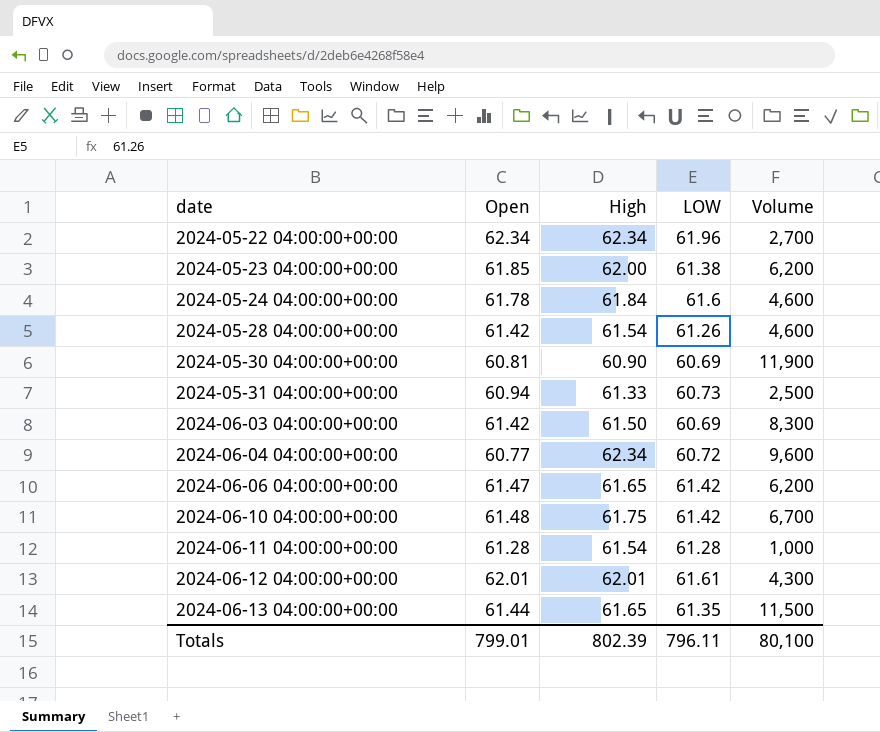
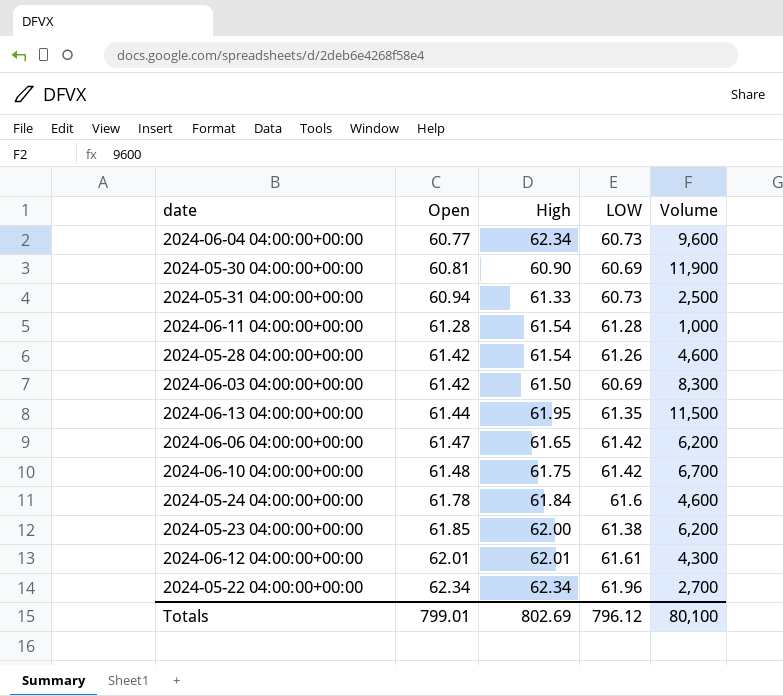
row order: date ascending -> Open ascending
2024-06-04 04:00:00+00:00 | LOW: 60.72 -> 60.73
2024-06-13 04:00:00+00:00 | High: 61.65 -> 61.95
Totals | High: 802.39 -> 802.69
Totals | LOW: 796.11 -> 796.12

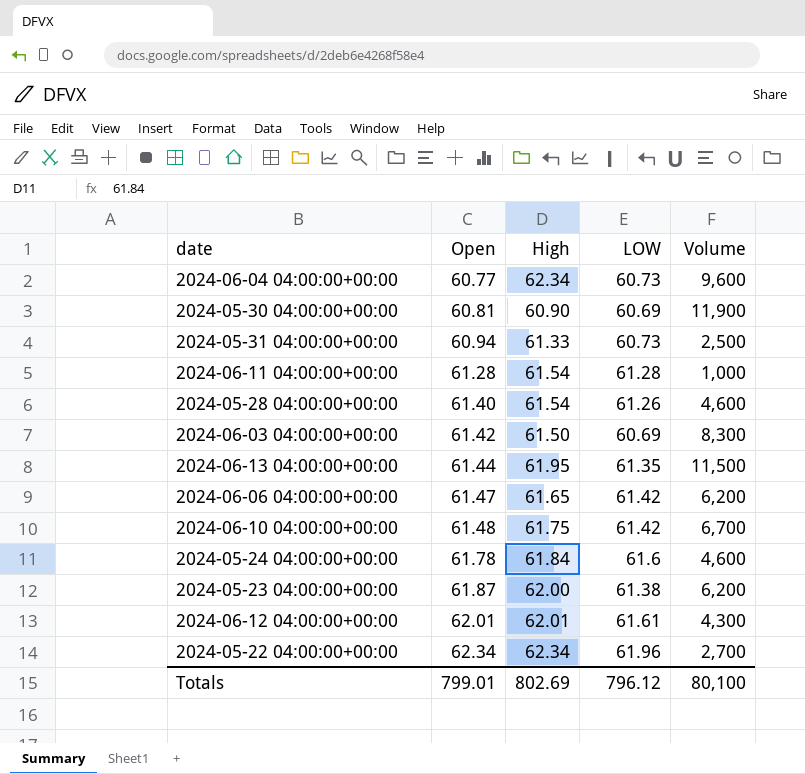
2024-05-28 04:00:00+00:00 | Open: 61.42 -> 61.40
2024-05-23 04:00:00+00:00 | Open: 61.85 -> 61.87

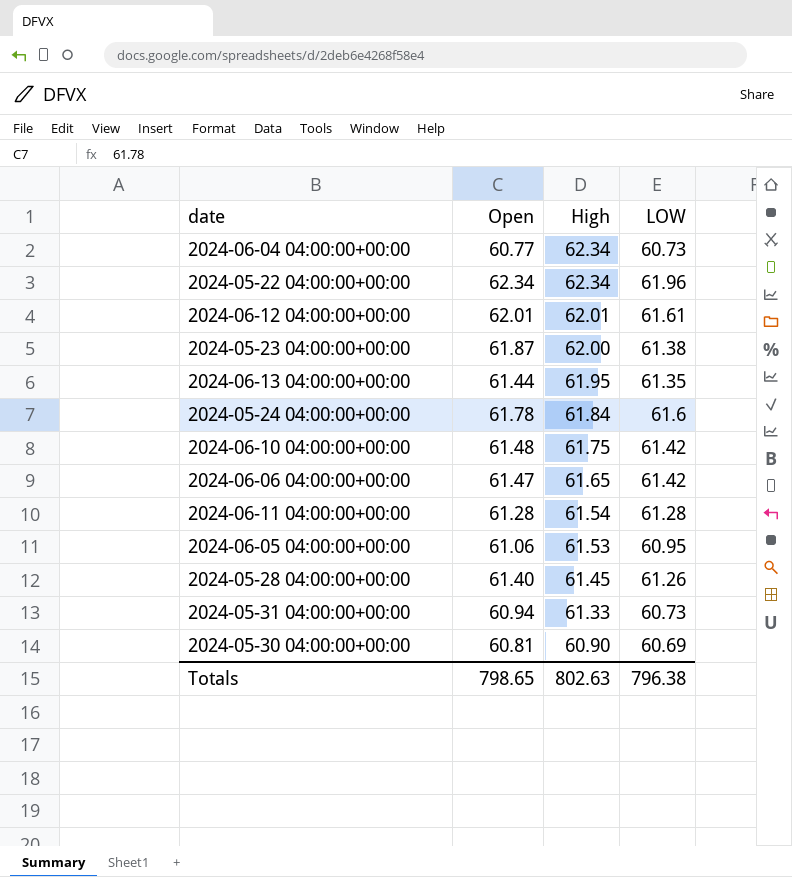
row order: Open ascending -> High descending
column Volume | position: 5 -> none
row 2024-06-03 04:00:00+00:00: 61.42 | 61.50 | 60.69 | 8,300 -> none
row 2024-06-05 04:00:00+00:00: none -> 61.06 | 61.53 | 60.95
2024-05-28 04:00:00+00:00 | High: 61.54 -> 61.45
Totals | Open: 799.01 -> 798.65
Totals | High: 802.69 -> 802.63
Totals | LOW: 796.12 -> 796.38

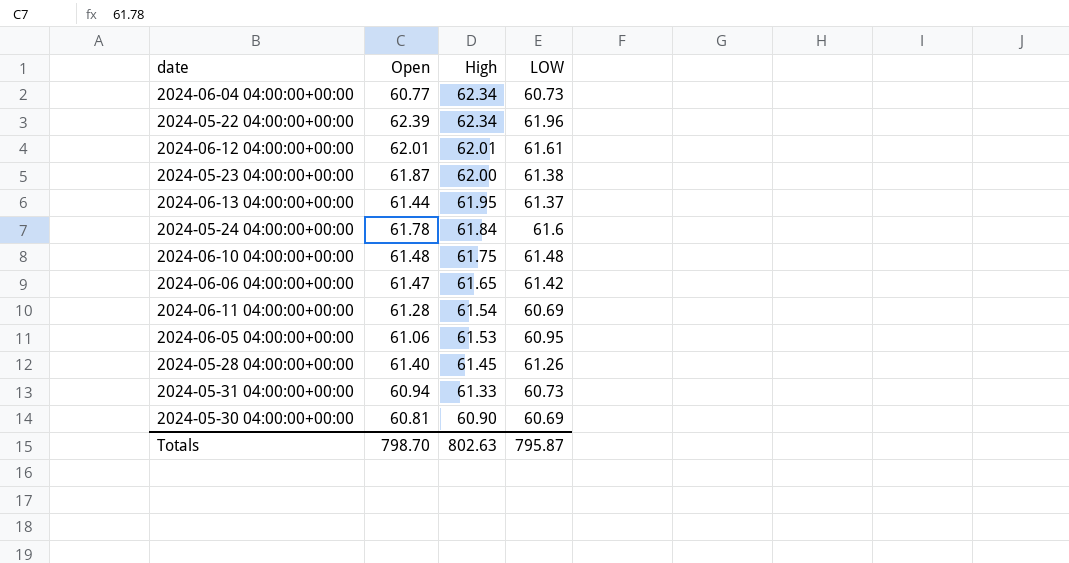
2024-05-22 04:00:00+00:00 | Open: 62.34 -> 62.39
2024-06-13 04:00:00+00:00 | LOW: 61.35 -> 61.37
2024-06-10 04:00:00+00:00 | LOW: 61.42 -> 61.48
2024-06-11 04:00:00+00:00 | LOW: 61.28 -> 60.69
Totals | Open: 798.65 -> 798.70
Totals | LOW: 796.38 -> 795.87

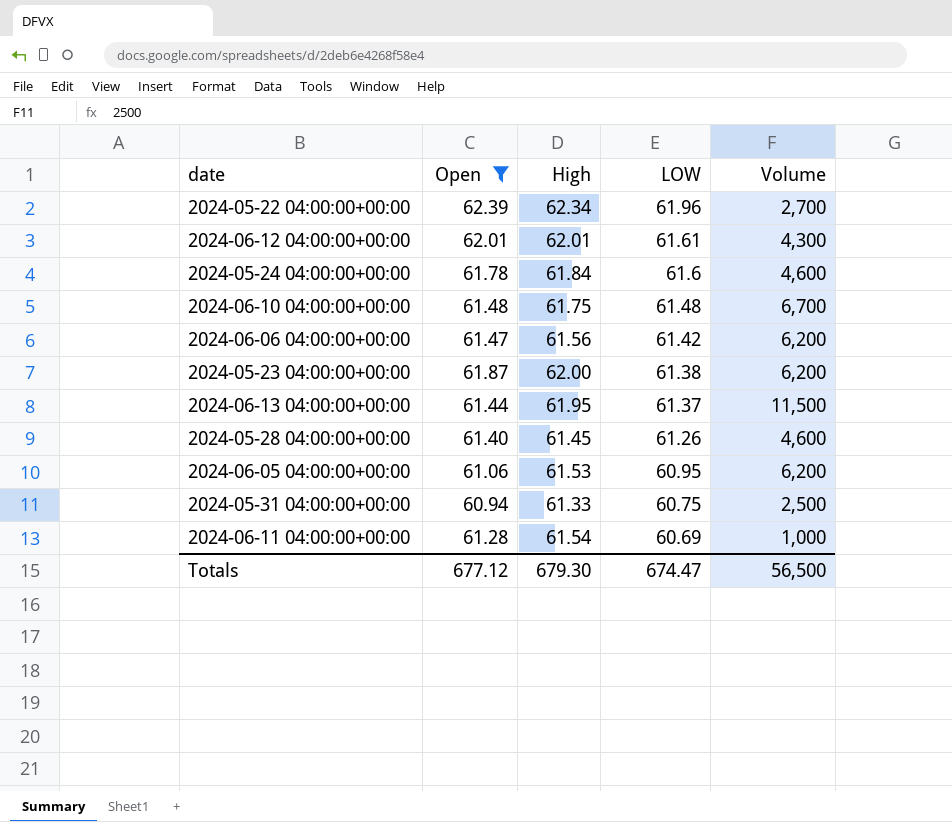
filter: none -> Open >= 60.94
row order: High descending -> LOW descending
column Volume | position: none -> 5
2024-06-06 04:00:00+00:00 | High: 61.65 -> 61.56
2024-05-31 04:00:00+00:00 | LOW: 60.73 -> 60.75
Totals | Open: 798.70 -> 677.12
Totals | High: 802.63 -> 679.30
Totals | LOW: 795.87 -> 674.47

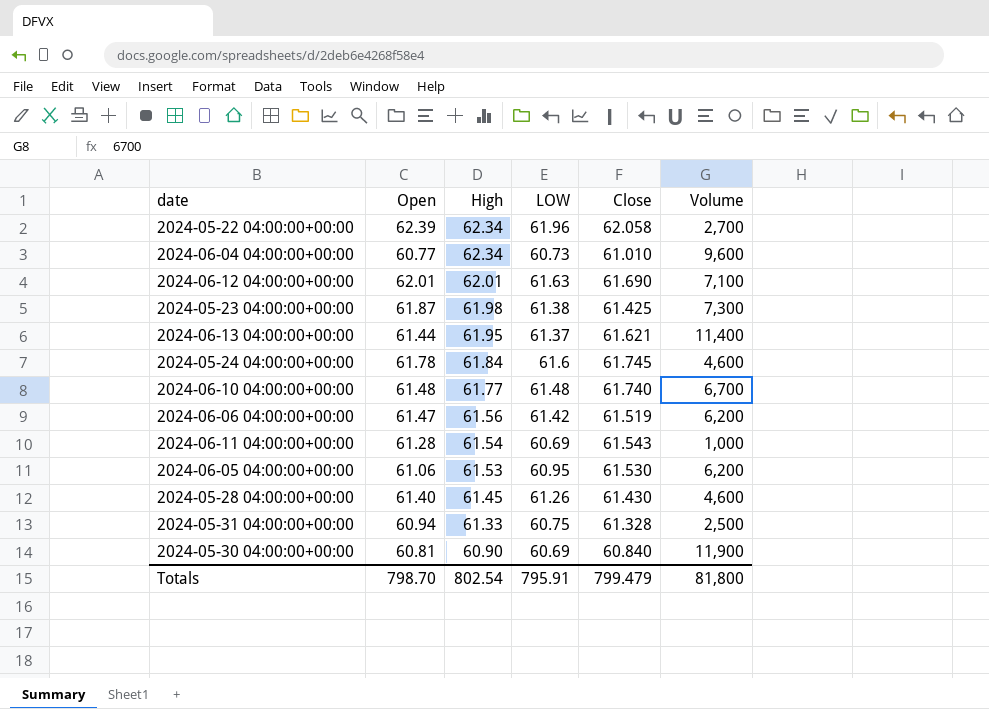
filter: Open >= 60.94 -> none
row order: LOW descending -> High descending
column Close | position: none -> 5
2024-06-12 04:00:00+00:00 | LOW: 61.61 -> 61.63
2024-06-12 04:00:00+00:00 | Volume: 4,300 -> 7,100
2024-05-23 04:00:00+00:00 | High: 62.00 -> 61.98
2024-05-23 04:00:00+00:00 | Volume: 6,200 -> 7,300
2024-06-13 04:00:00+00:00 | Volume: 11,500 -> 11,400
2024-06-10 04:00:00+00:00 | High: 61.75 -> 61.77
Totals | Open: 677.12 -> 798.70
Totals | High: 679.30 -> 802.54
Totals | LOW: 674.47 -> 795.91
Totals | Volume: 56,500 -> 81,800

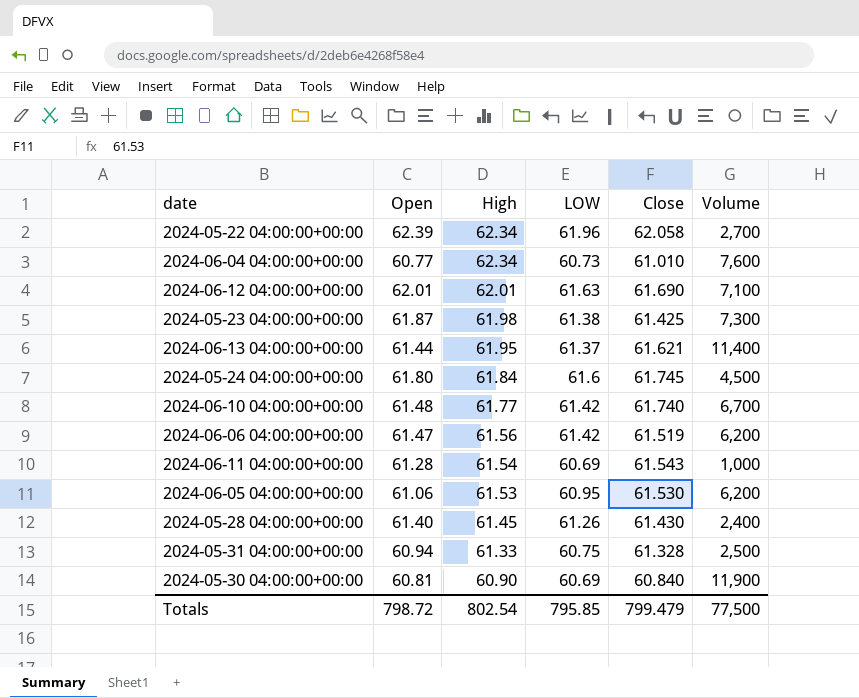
2024-06-04 04:00:00+00:00 | Volume: 9,600 -> 7,600
2024-05-24 04:00:00+00:00 | Open: 61.78 -> 61.80
2024-05-24 04:00:00+00:00 | Volume: 4,600 -> 4,500
2024-06-10 04:00:00+00:00 | LOW: 61.48 -> 61.42
2024-05-28 04:00:00+00:00 | Volume: 4,600 -> 2,400
Totals | Open: 798.70 -> 798.72
Totals | LOW: 795.91 -> 795.85
Totals | Volume: 81,800 -> 77,500

